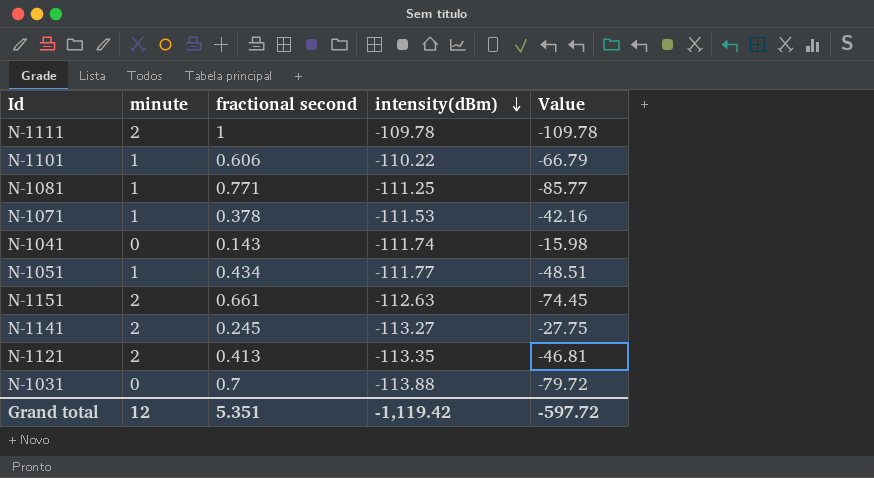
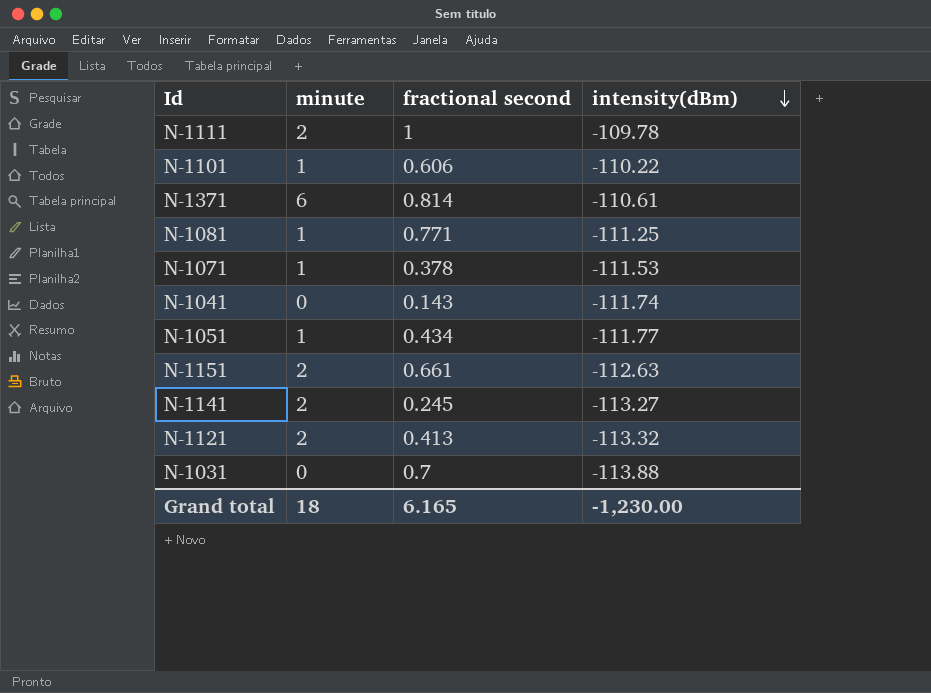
column Value | formula: [fractional second] * [intensity(dBm)] -> none
row N-1371: none -> 6 | 0.814 | -110.61
N-1121 | intensity(dBm): -113.35 -> -113.32
Grand total | minute: 12 -> 18
Grand total | fractional second: 5.351 -> 6.165
Grand total | intensity(dBm): -1,119.42 -> -1,230.00

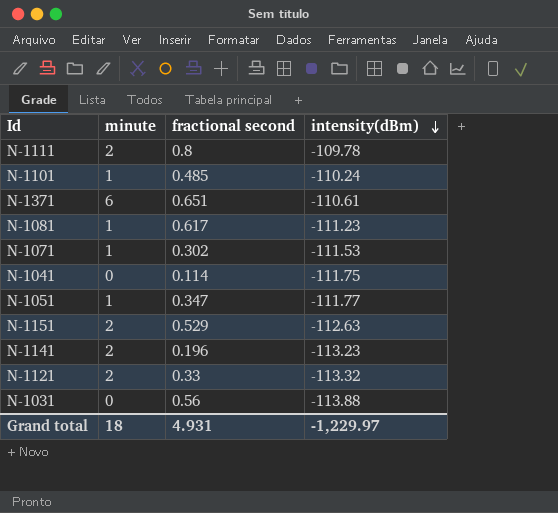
N-1111 | fractional second: 1 -> 0.8
N-1101 | fractional second: 0.606 -> 0.485
N-1101 | intensity(dBm): -110.22 -> -110.24
N-1371 | fractional second: 0.814 -> 0.651
N-1081 | fractional second: 0.771 -> 0.617
N-1081 | intensity(dBm): -111.25 -> -111.23
N-1071 | fractional second: 0.378 -> 0.302
N-1041 | fractional second: 0.143 -> 0.114
N-1041 | intensity(dBm): -111.74 -> -111.75
N-1051 | fractional second: 0.434 -> 0.347
N-1151 | fractional second: 0.661 -> 0.529
N-1141 | fractional second: 0.245 -> 0.196
N-1141 | intensity(dBm): -113.27 -> -113.23
N-1121 | fractional second: 0.413 -> 0.33
N-1031 | fractional second: 0.7 -> 0.56
Grand total | fractional second: 6.165 -> 4.931
Grand total | intensity(dBm): -1,230.00 -> -1,229.97

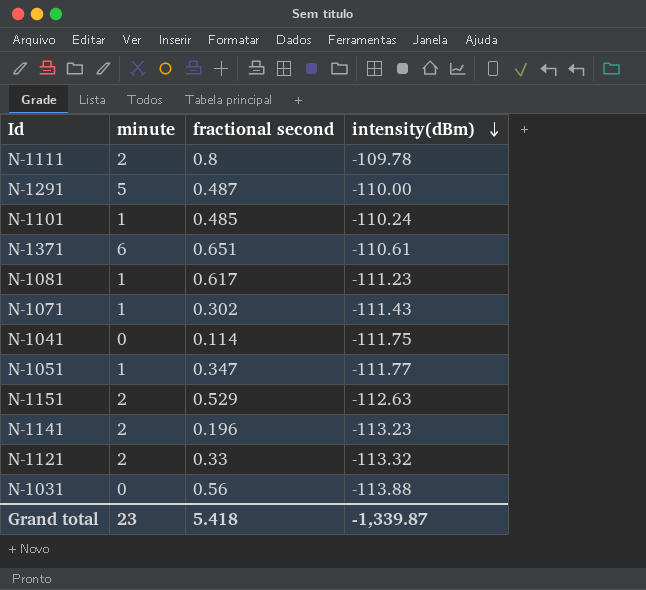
row N-1291: none -> 5 | 0.487 | -110.00
N-1071 | intensity(dBm): -111.53 -> -111.43
Grand total | minute: 18 -> 23
Grand total | fractional second: 4.931 -> 5.418
Grand total | intensity(dBm): -1,229.97 -> -1,339.87

